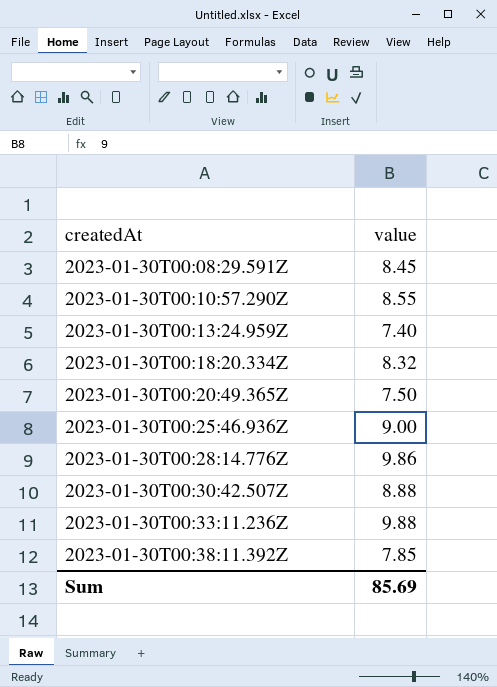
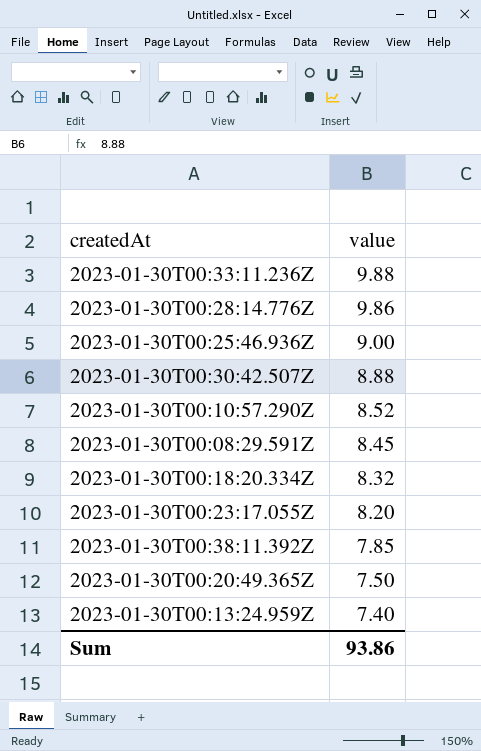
row order: createdAt ascending -> value descending
2023-01-30T00:10:57.290Z | value: 8.55 -> 8.52
row 2023-01-30T00:23:17.055Z: none -> 8.20
Sum | value: 85.69 -> 93.86

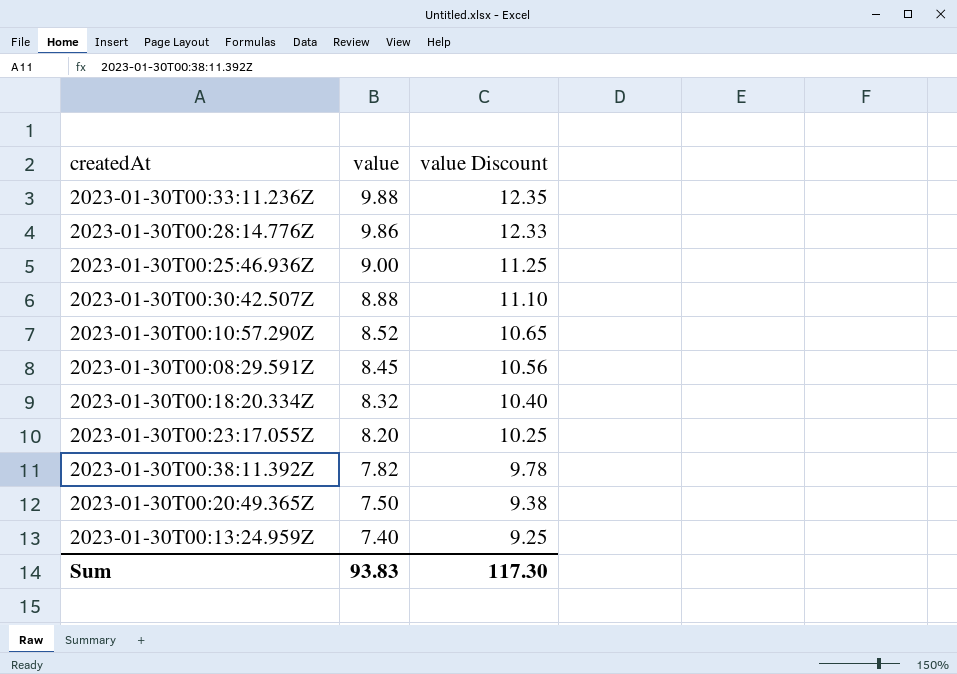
column value Discount | formula: none -> [value] * 1.25
2023-01-30T00:38:11.392Z | value: 7.85 -> 7.82
Sum | value: 93.86 -> 93.83

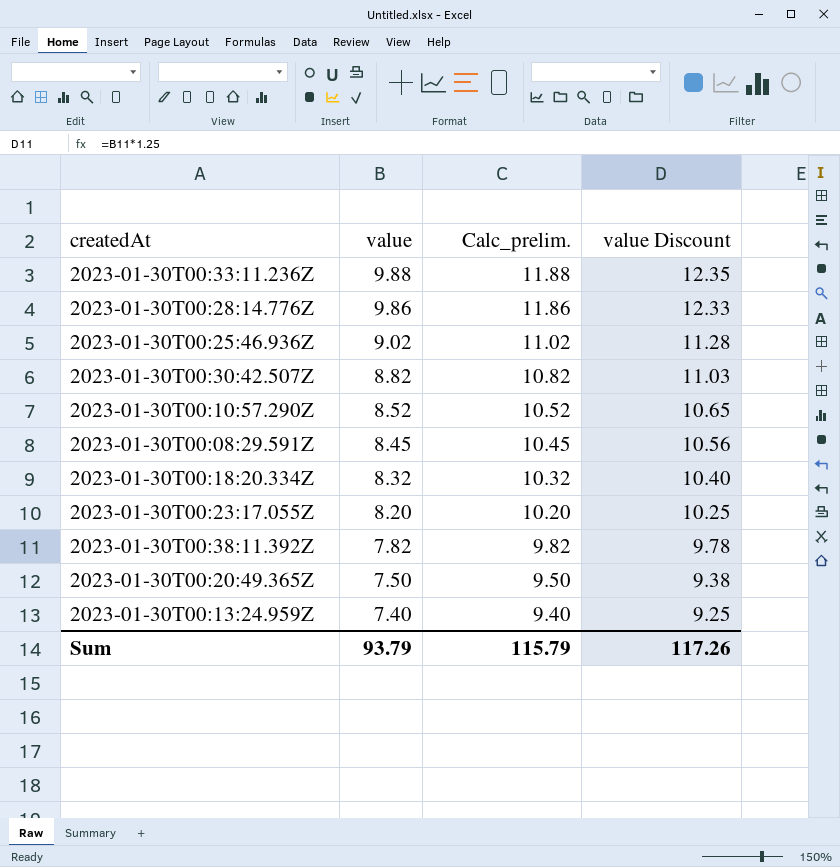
column Calc_prelim. | formula: none -> [value] + 2
2023-01-30T00:25:46.936Z | value: 9.00 -> 9.02
2023-01-30T00:25:46.936Z | value Discount: 11.25 -> 11.28
2023-01-30T00:30:42.507Z | value: 8.88 -> 8.82
2023-01-30T00:30:42.507Z | value Discount: 11.10 -> 11.03
Sum | value: 93.83 -> 93.79
Sum | value Discount: 117.30 -> 117.26

